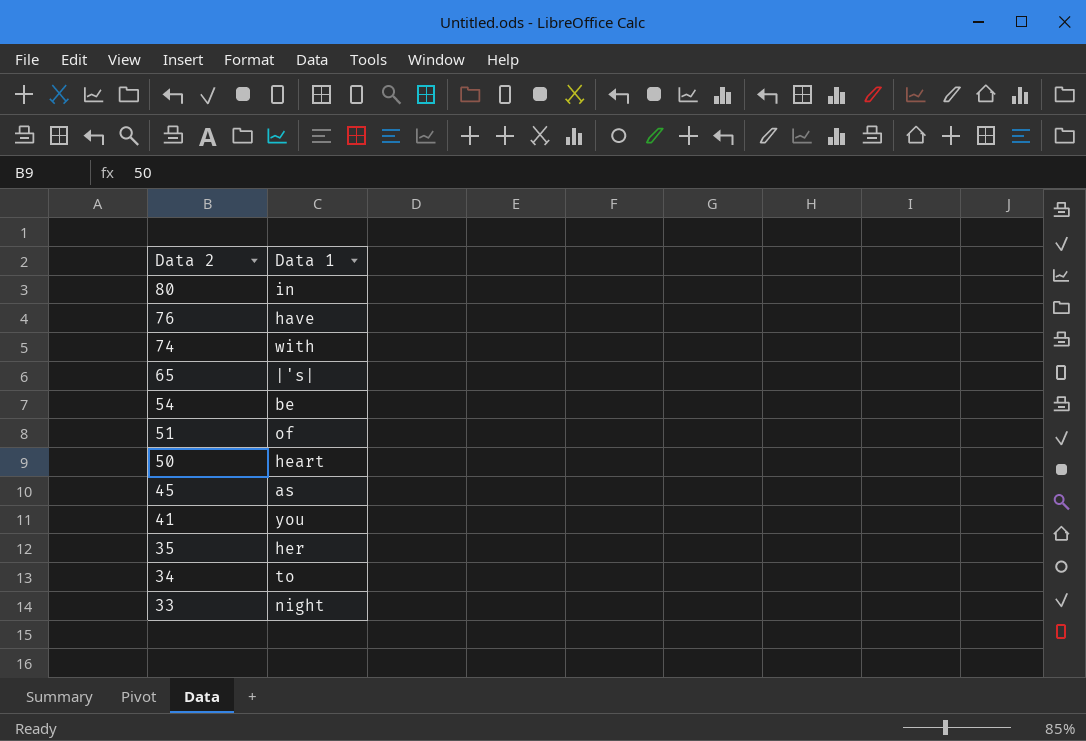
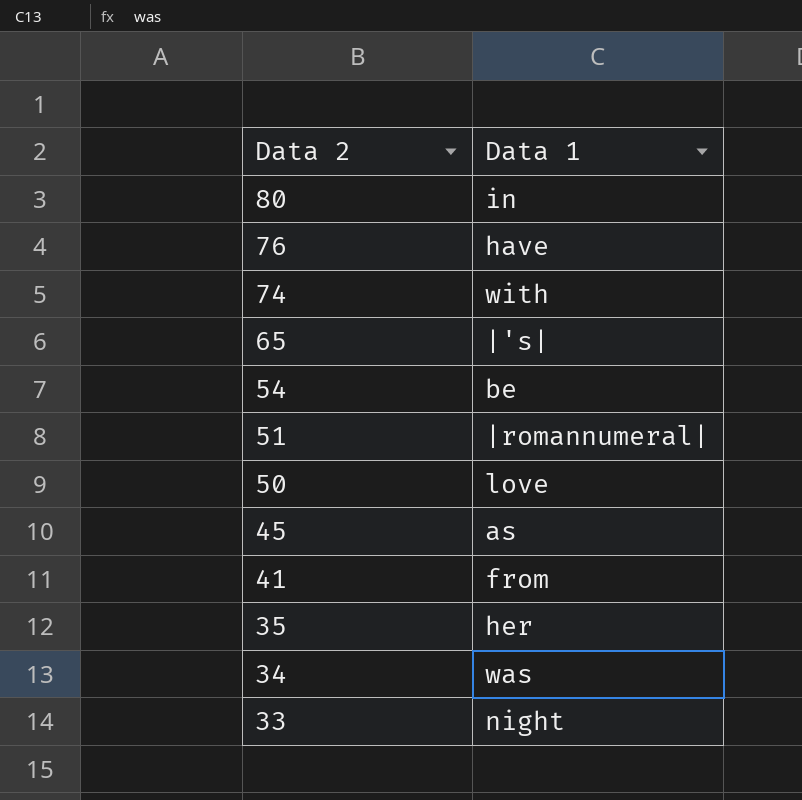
51 | Data 1: of -> |romannumeral|
50 | Data 1: heart -> love
41 | Data 1: you -> from
34 | Data 1: to -> was

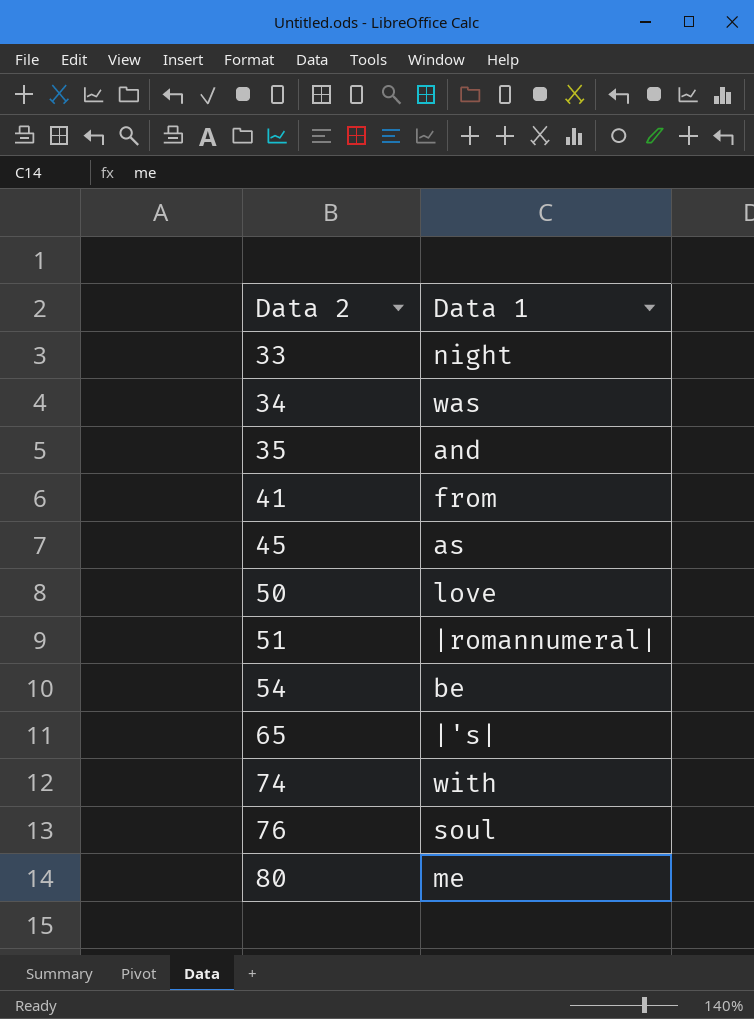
row order: Data 2 descending -> Data 2 ascending
35 | Data 1: her -> and
76 | Data 1: have -> soul
80 | Data 1: in -> me

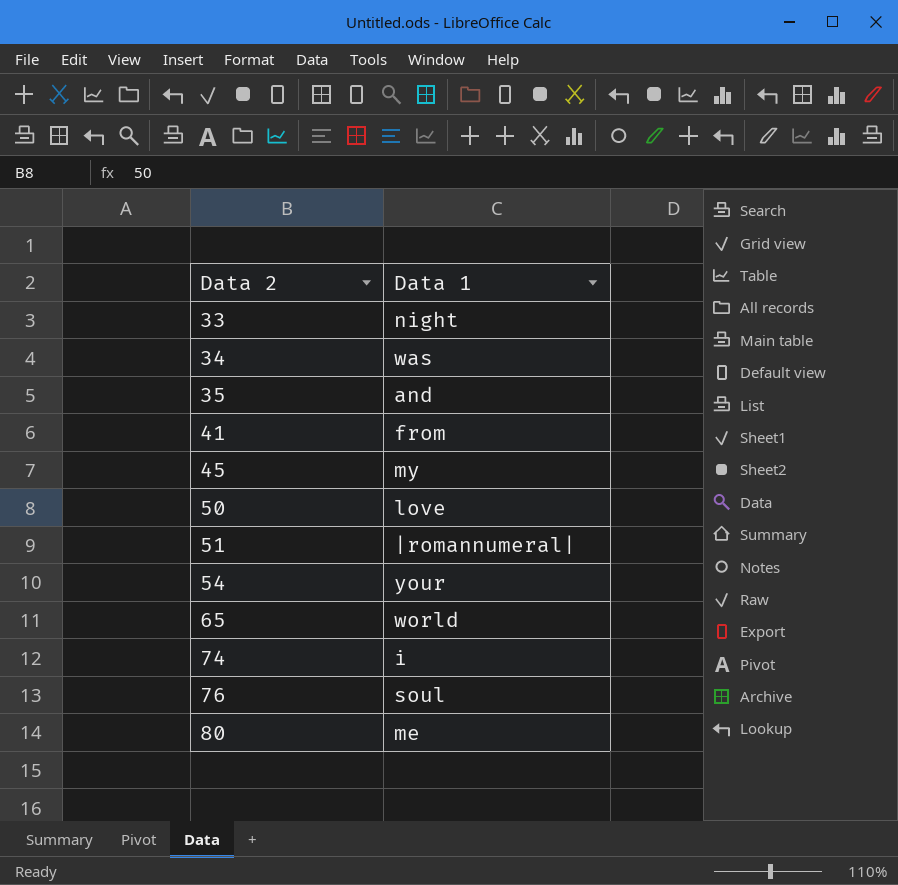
45 | Data 1: as -> my
54 | Data 1: be -> your
65 | Data 1: |'s| -> world
74 | Data 1: with -> i

